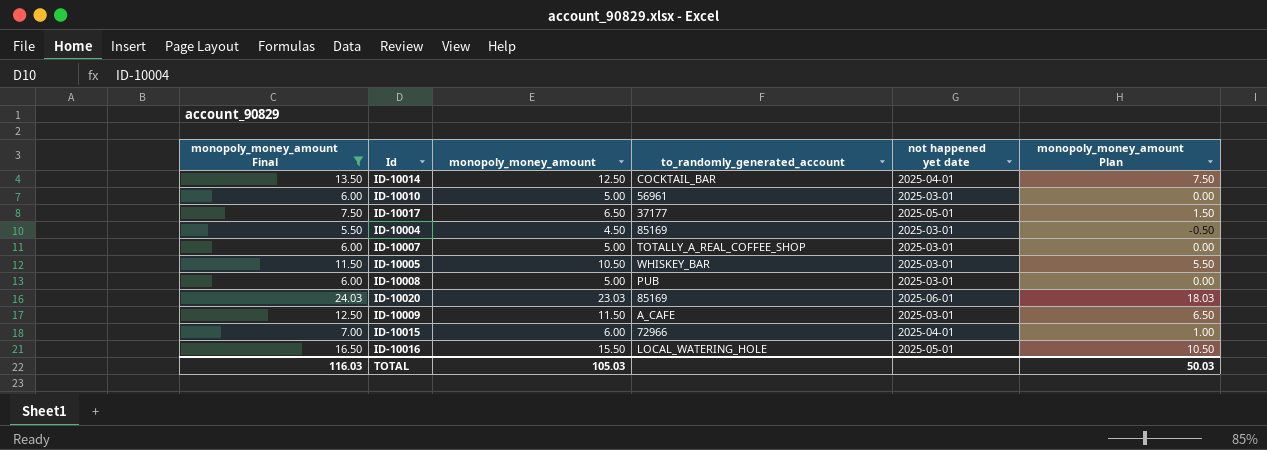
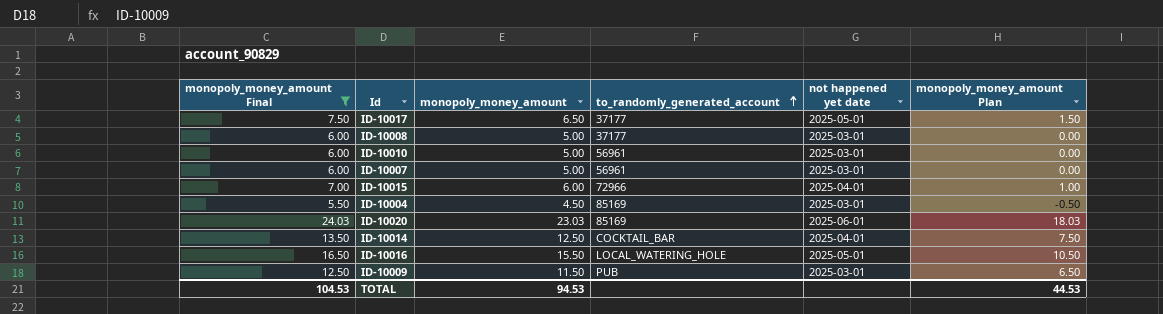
row order: none -> to_randomly_generated_account ascending
row ID-10005: 11.50 | 10.50 | WHISKEY_BAR | 2025-03-01 | 5.50 -> none
ID-10008 | to_randomly_generated_account: PUB -> 37177
ID-10007 | to_randomly_generated_account: TOTALLY_A_REAL_COFFEE_SHOP -> 56961
ID-10009 | to_randomly_generated_account: A_CAFE -> PUB
TOTAL | monopoly_money_amount Final: 116.03 -> 104.53
TOTAL | monopoly_money_amount: 105.03 -> 94.53
TOTAL | monopoly_money_amount Plan: 50.03 -> 44.53

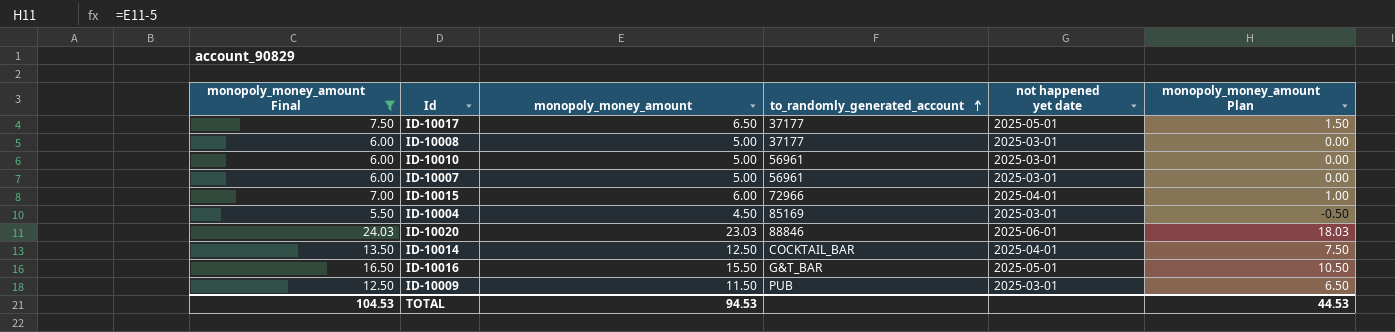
ID-10020 | to_randomly_generated_account: 85169 -> 88846
ID-10016 | to_randomly_generated_account: LOCAL_WATERING_HOLE -> G&T_BAR

